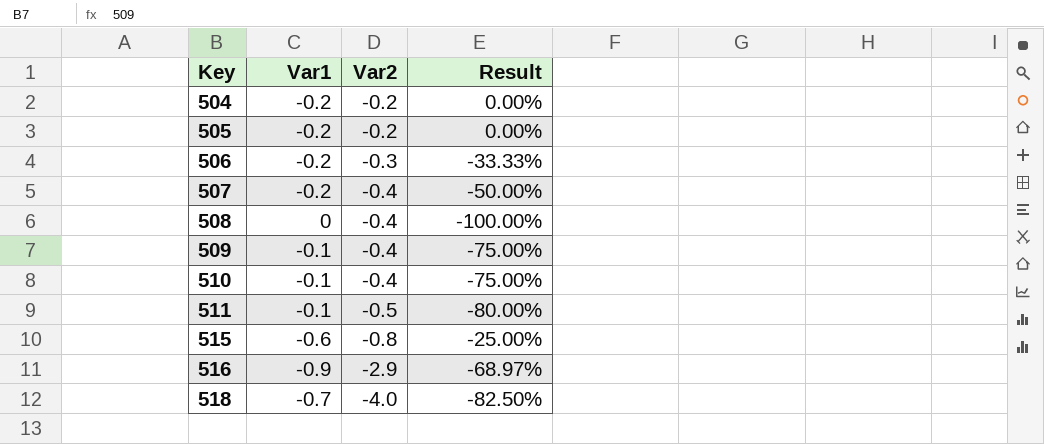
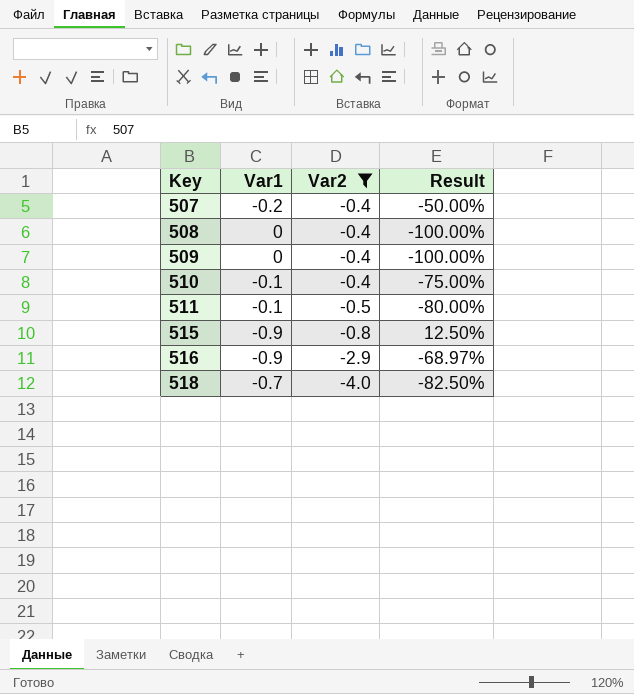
filter: none -> Var2 <= -0.4
509 | Var1: -0.1 -> 0
509 | Result: -75.00% -> -100.00%
515 | Var1: -0.6 -> -0.9
515 | Result: -25.00% -> 12.50%

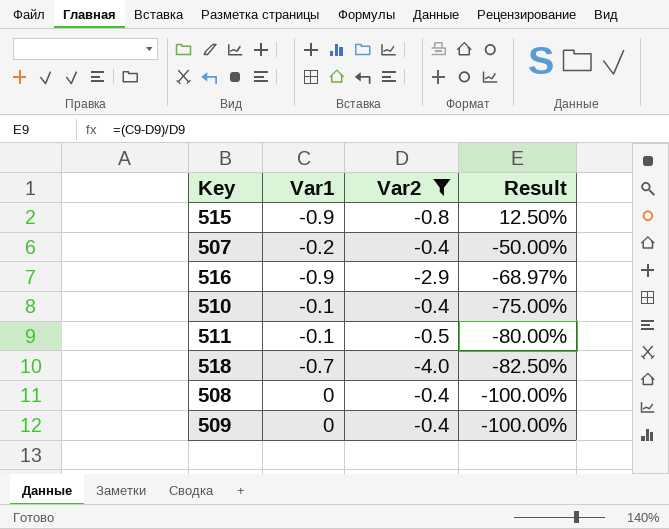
row order: Key ascending -> Result descending

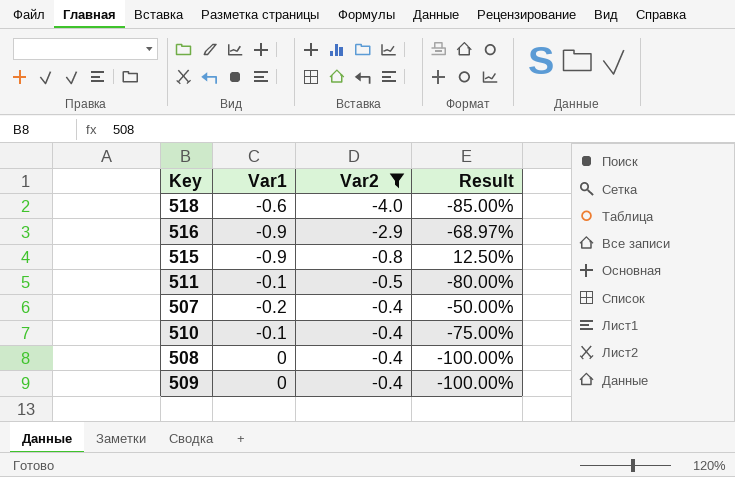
row order: Result descending -> Var2 ascending
518 | Var1: -0.7 -> -0.6
518 | Result: -82.50% -> -85.00%

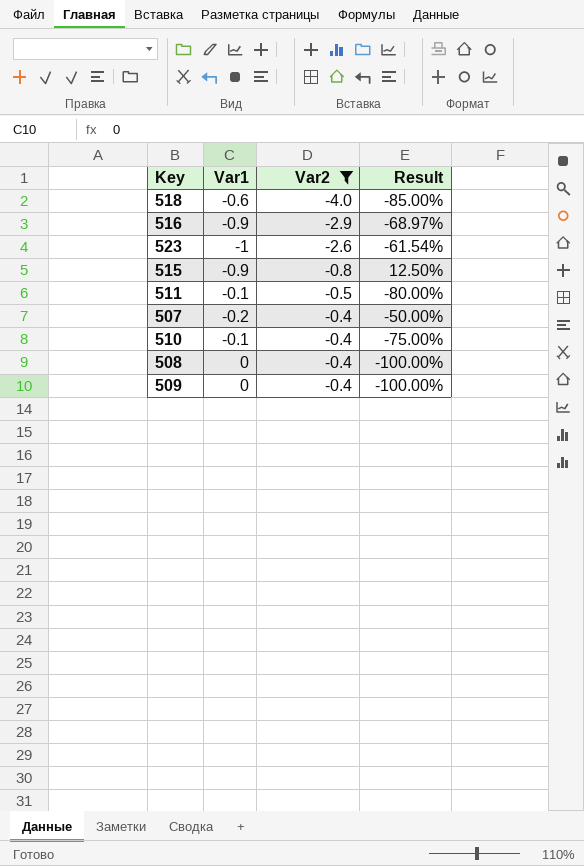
row 523: none -> -1 | -2.6 | -61.54%

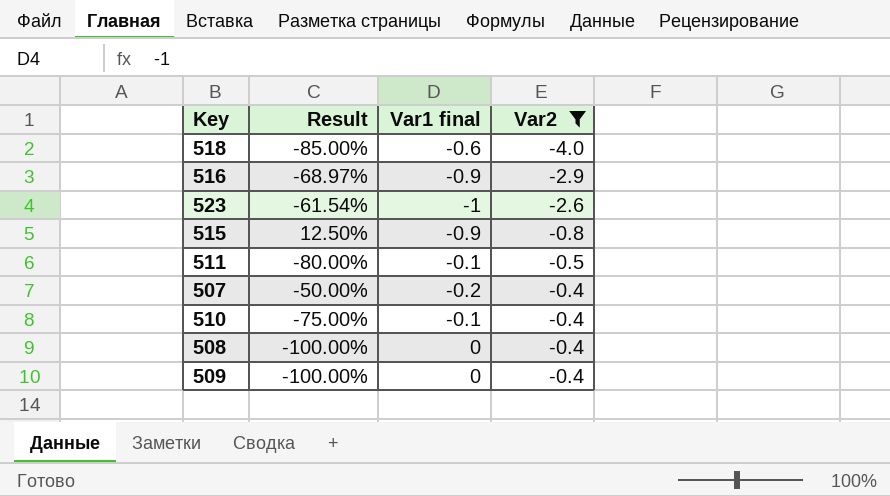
column Result | position: 4 -> 2
column name: Var1 -> Var1 final

